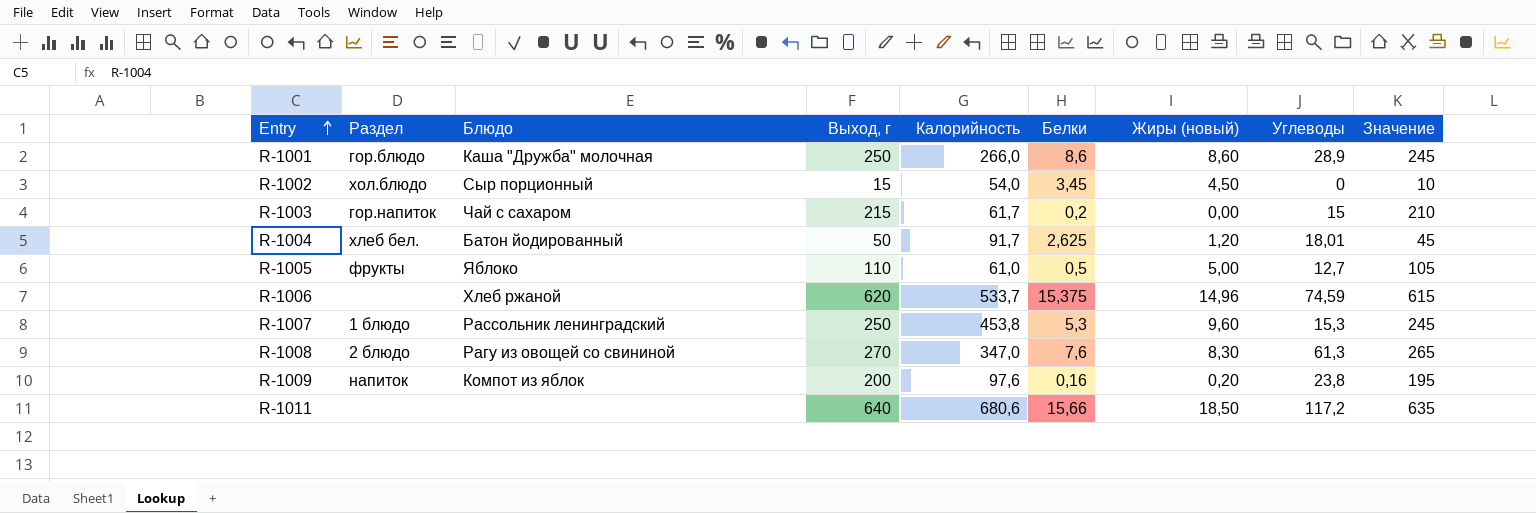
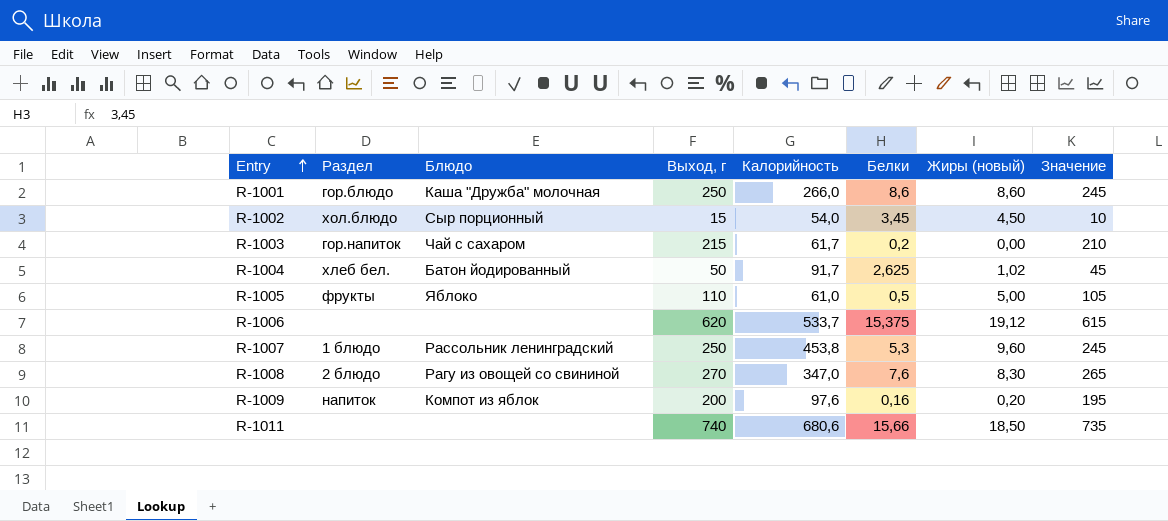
column Углеводы | position: 8 -> none
R-1004 | Жиры (новый): 1,20 -> 1,02
R-1006 | Блюдо: Хлеб ржаной -> none
R-1006 | Жиры (новый): 14,96 -> 19,12
R-1011 | Выход, г: 640 -> 740
R-1011 | Значение: 635 -> 735

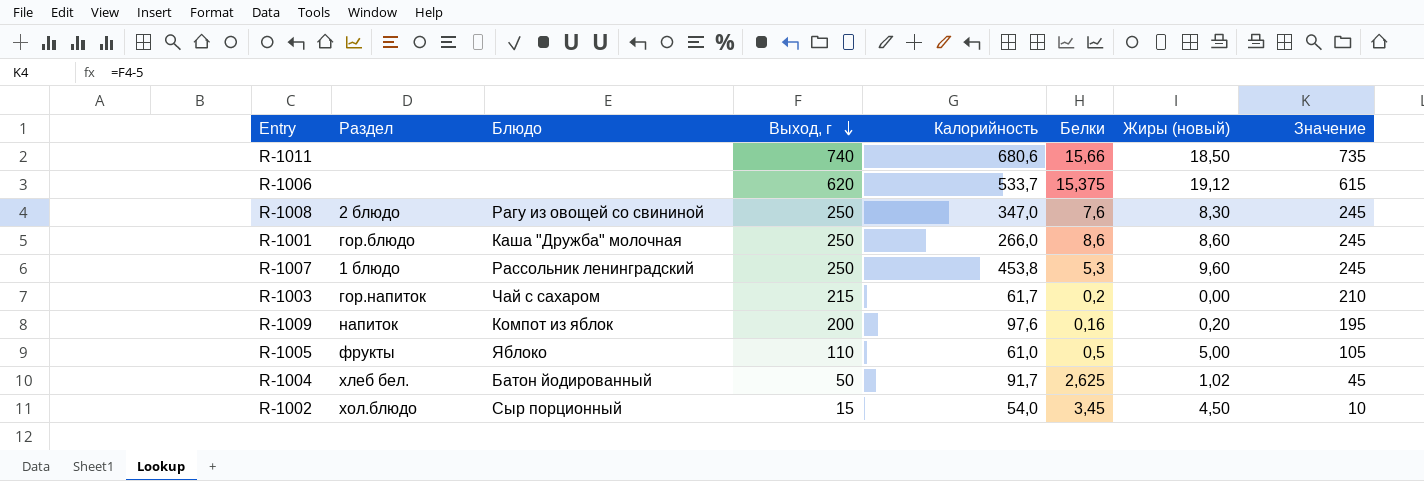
row order: Entry ascending -> Выход, г descending
R-1008 | Выход, г: 270 -> 250
R-1008 | Значение: 265 -> 245

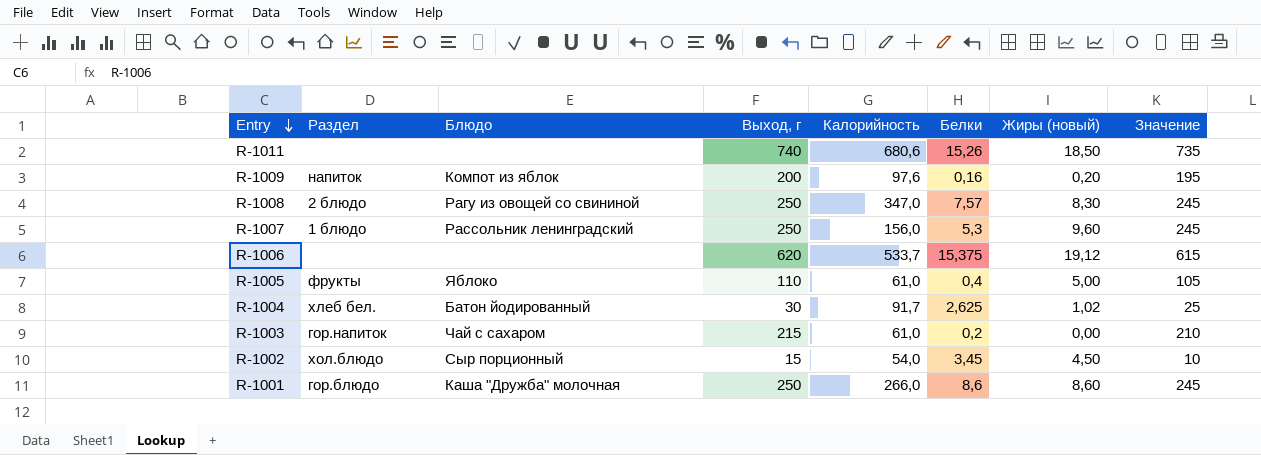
row order: Выход, г descending -> Entry descending
R-1011 | Белки: 15,66 -> 15,26
R-1008 | Белки: 7,6 -> 7,57
R-1007 | Калорийность: 453,8 -> 156,0
R-1005 | Белки: 0,5 -> 0,4
R-1004 | Выход, г: 50 -> 30
R-1004 | Значение: 45 -> 25
R-1003 | Калорийность: 61,7 -> 61,0

